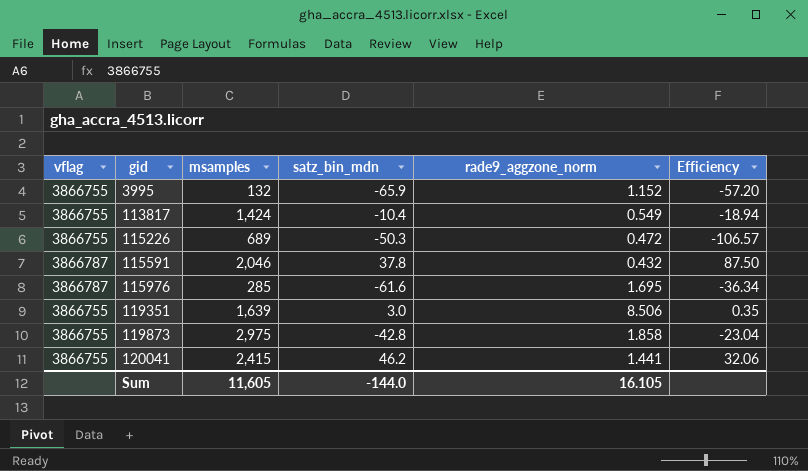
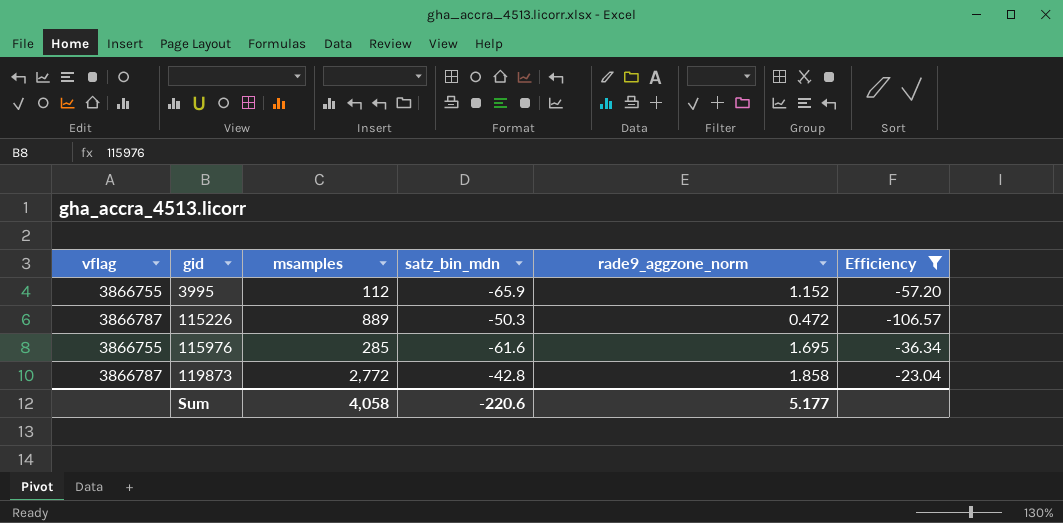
filter: none -> Efficiency <= -23.04
3995 | msamples: 132 -> 112
115226 | vflag: 3866755 -> 3866787
115226 | msamples: 689 -> 889
115976 | vflag: 3866787 -> 3866755
119873 | vflag: 3866755 -> 3866787
119873 | msamples: 2,975 -> 2,772
Sum | msamples: 11,605 -> 4,058
Sum | satz_bin_mdn: -144.0 -> -220.6
Sum | rade9_aggzone_norm: 16.105 -> 5.177

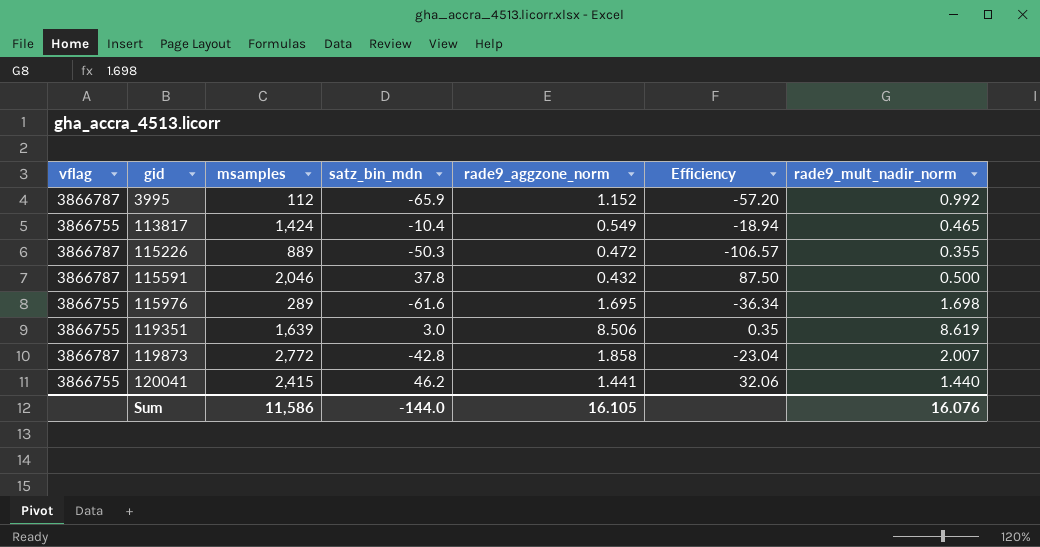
filter: Efficiency <= -23.04 -> none
column rade9_mult_nadir_norm | position: none -> 7
3995 | vflag: 3866755 -> 3866787
115976 | msamples: 285 -> 289
Sum | msamples: 4,058 -> 11,586
Sum | satz_bin_mdn: -220.6 -> -144.0
Sum | rade9_aggzone_norm: 5.177 -> 16.105

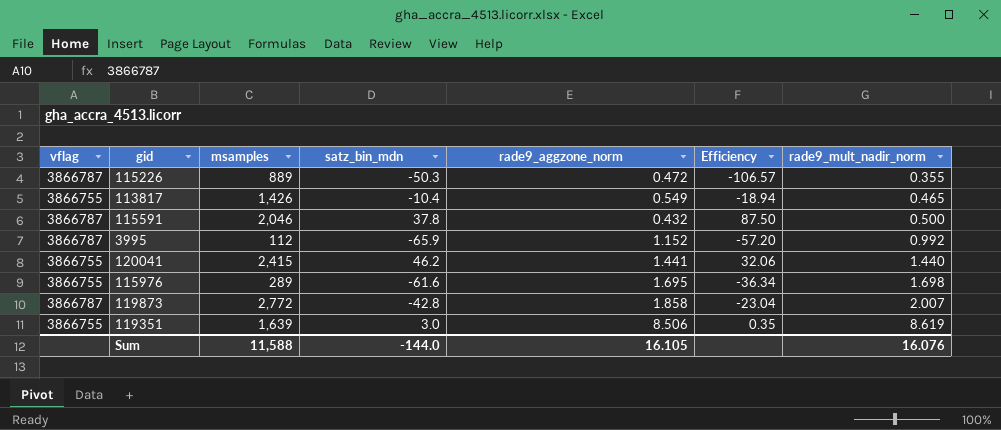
row order: gid ascending -> rade9_mult_nadir_norm ascending
113817 | msamples: 1,424 -> 1,426
Sum | msamples: 11,586 -> 11,588

